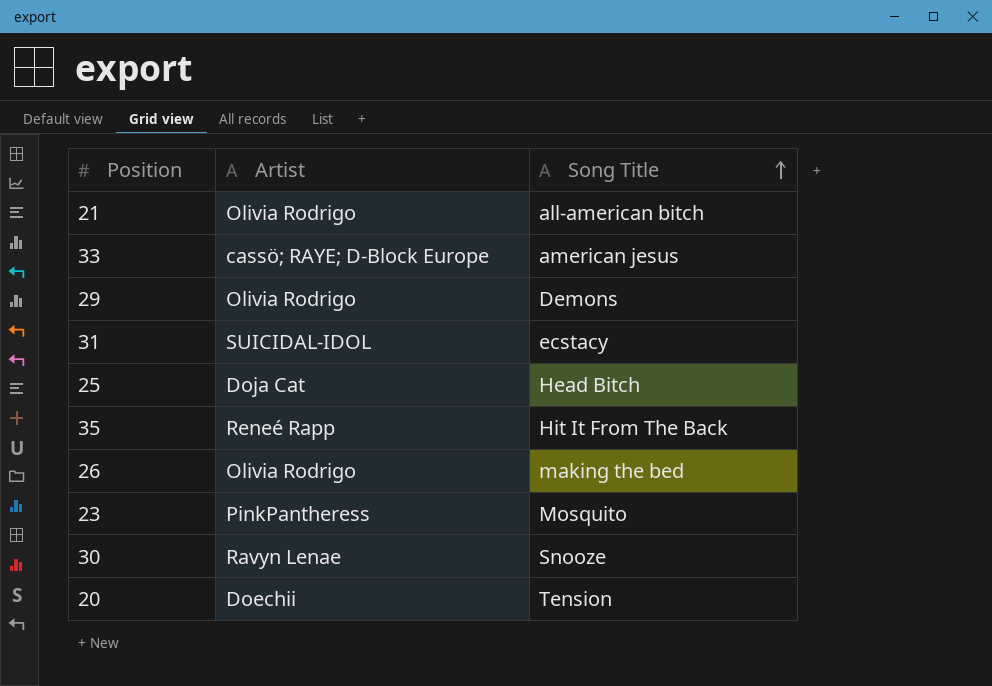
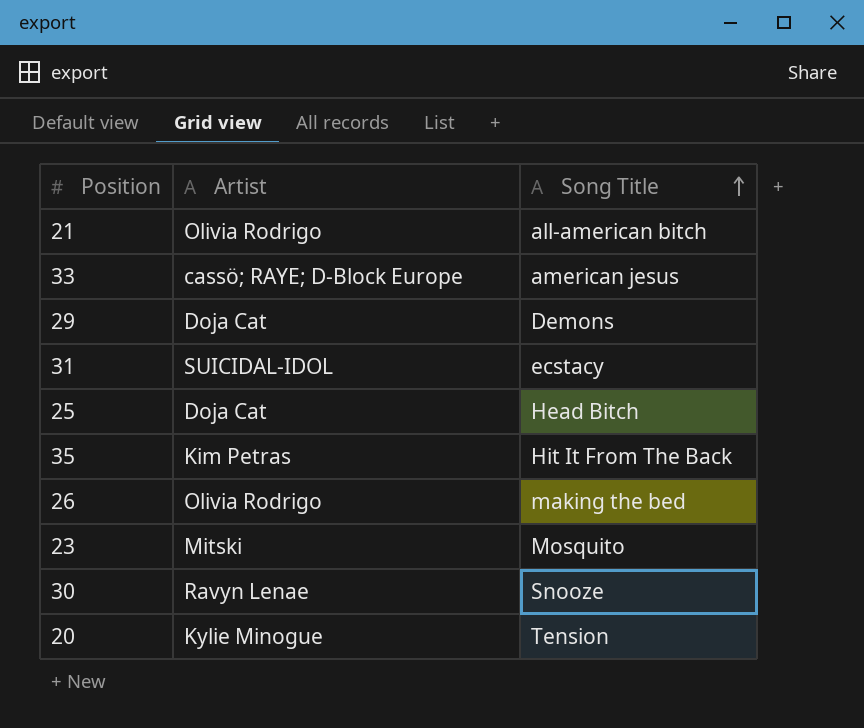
29 | Artist: Olivia Rodrigo -> Doja Cat
35 | Artist: Reneé Rapp -> Kim Petras
23 | Artist: PinkPantheress -> Mitski
20 | Artist: Doechii -> Kylie Minogue

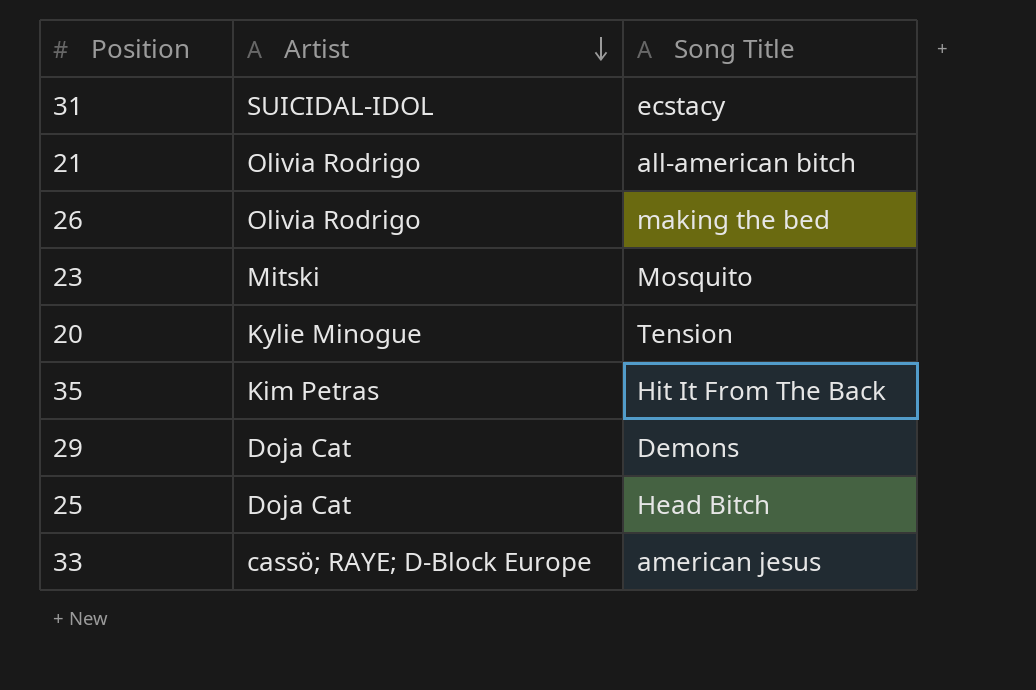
row order: Song Title ascending -> Artist descending
row 30: Ravyn Lenae | Snooze -> none

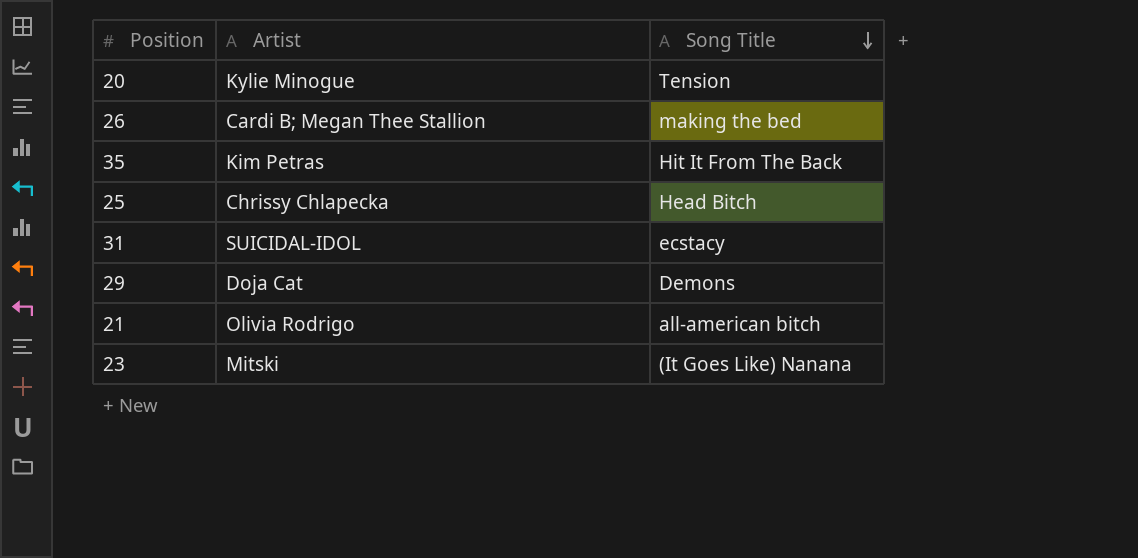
row order: Artist descending -> Song Title descending
row 33: cassö; RAYE; D-Block Europe | american jesus -> none
26 | Artist: Olivia Rodrigo -> Cardi B; Megan Thee Stallion
25 | Artist: Doja Cat -> Chrissy Chlapecka
23 | Song Title: Mosquito -> (It Goes Like) Nanana

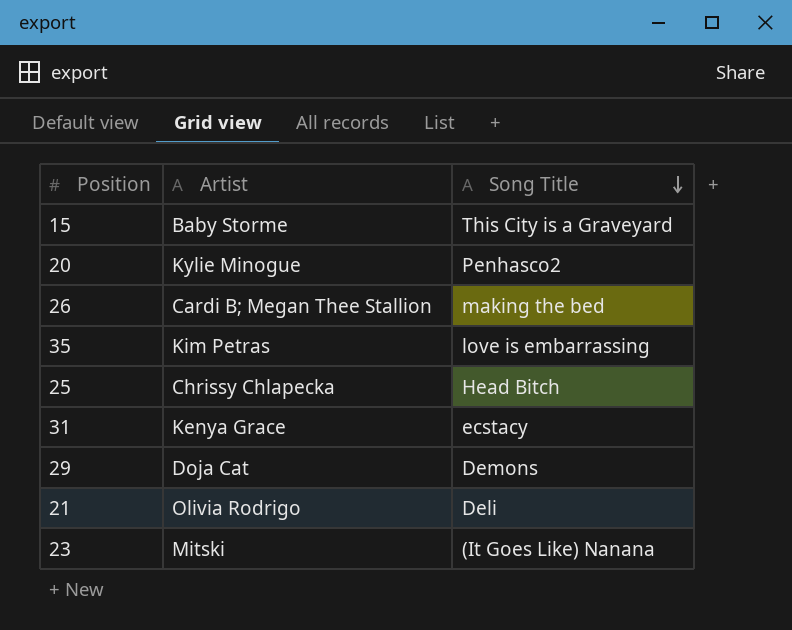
row 15: none -> Baby Storme | This City is a Graveyard
20 | Song Title: Tension -> Penhasco2
35 | Song Title: Hit It From The Back -> love is embarrassing
31 | Artist: SUICIDAL-IDOL -> Kenya Grace
21 | Song Title: all-american bitch -> Deli

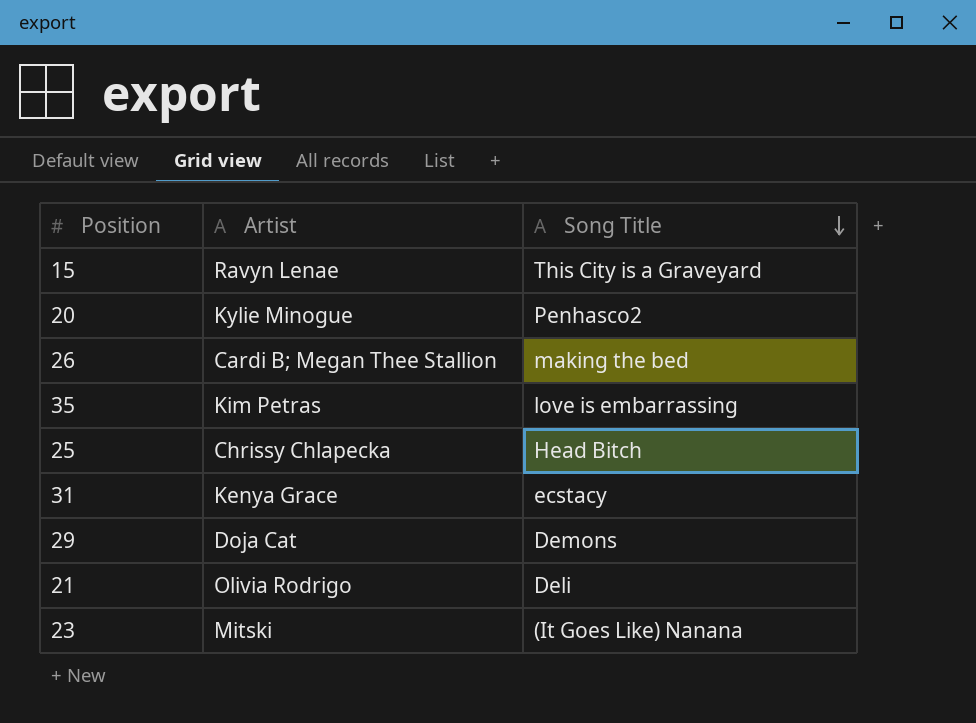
15 | Artist: Baby Storme -> Ravyn Lenae

